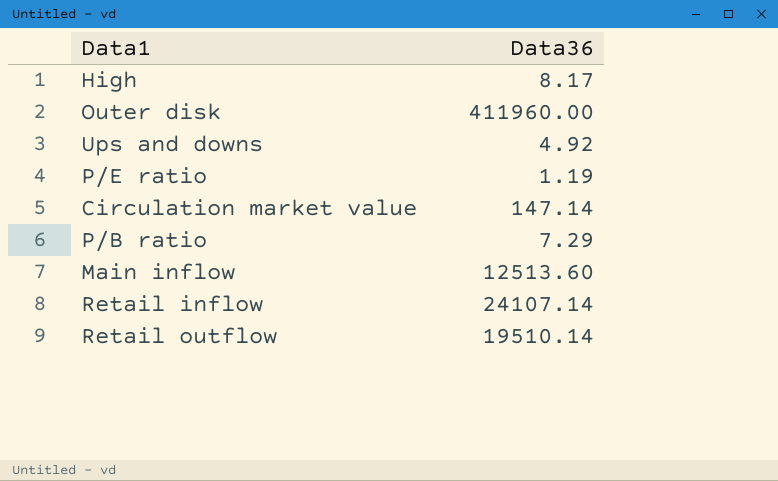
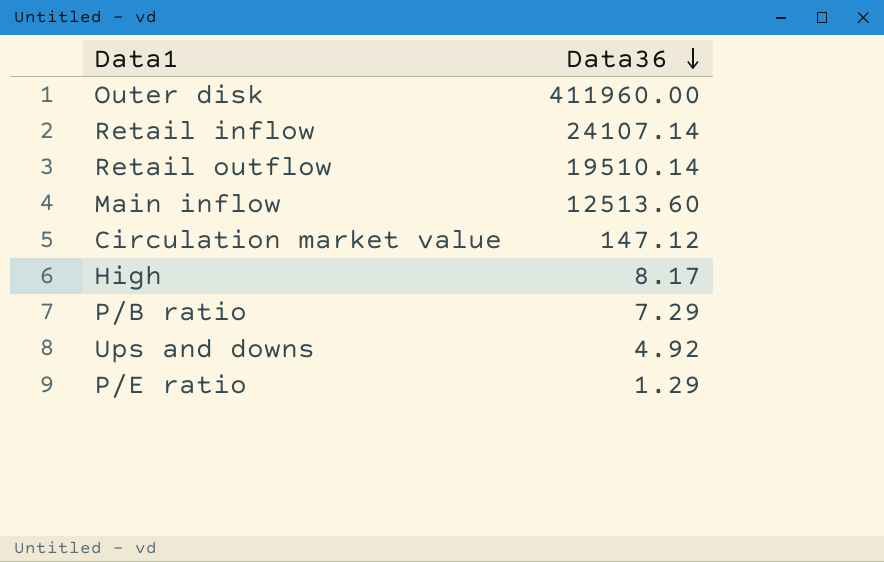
row order: none -> Data36 descending
Circulation market value | Data36: 147.14 -> 147.12
P/E ratio | Data36: 1.19 -> 1.29

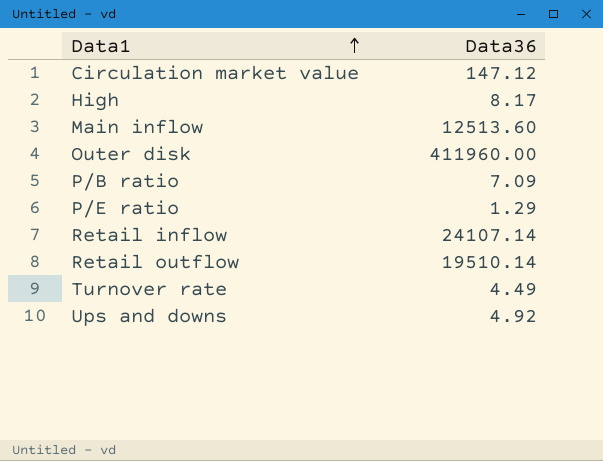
row order: Data36 descending -> Data1 ascending
P/B ratio | Data36: 7.29 -> 7.09
row Turnover rate: none -> 4.49

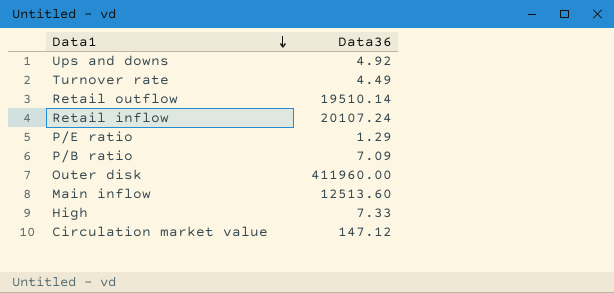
row order: Data1 ascending -> Data1 descending
Retail inflow | Data36: 24107.14 -> 20107.24
High | Data36: 8.17 -> 7.33

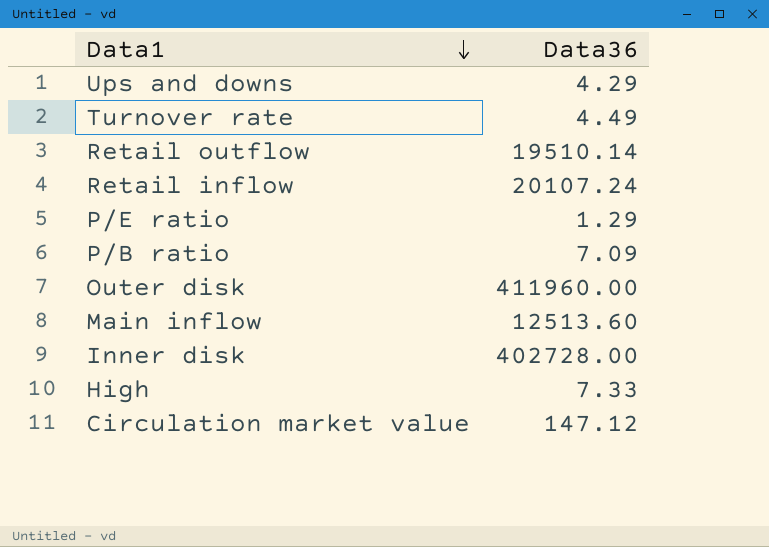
Ups and downs | Data36: 4.92 -> 4.29
row Inner disk: none -> 402728.00

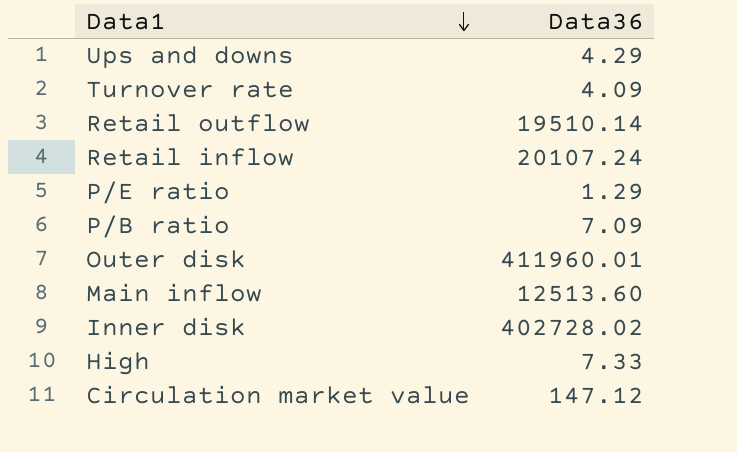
Turnover rate | Data36: 4.49 -> 4.09
Outer disk | Data36: 411960.00 -> 411960.01
Inner disk | Data36: 402728.00 -> 402728.02

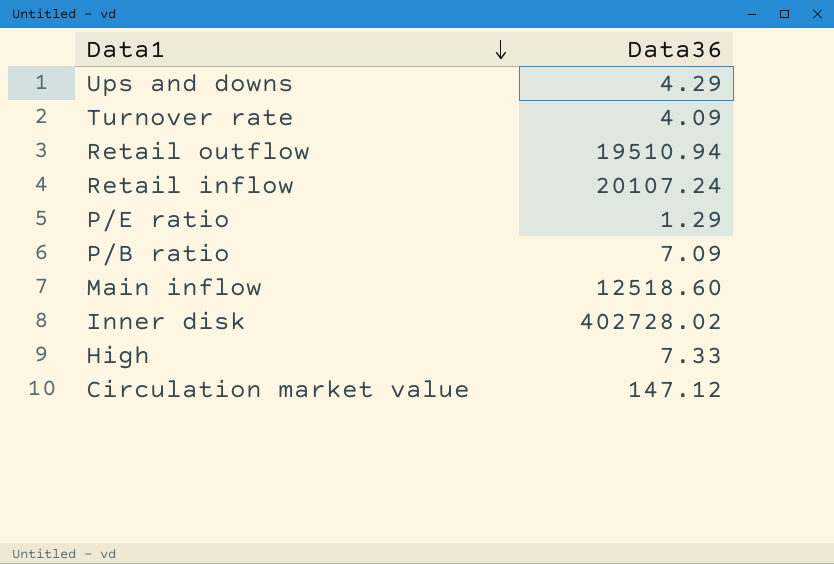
row Outer disk: 411960.01 -> none
Retail outflow | Data36: 19510.14 -> 19510.94
Main inflow | Data36: 12513.60 -> 12518.60

